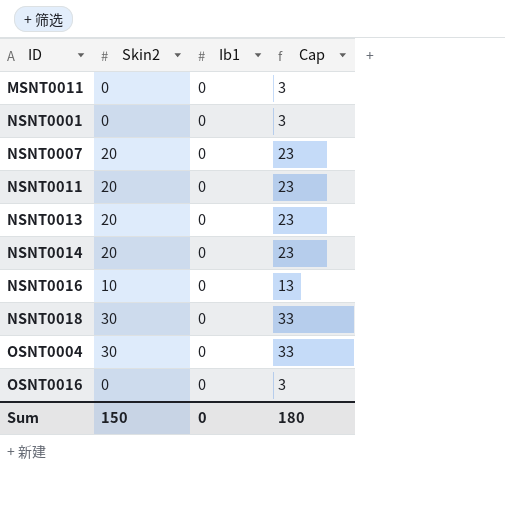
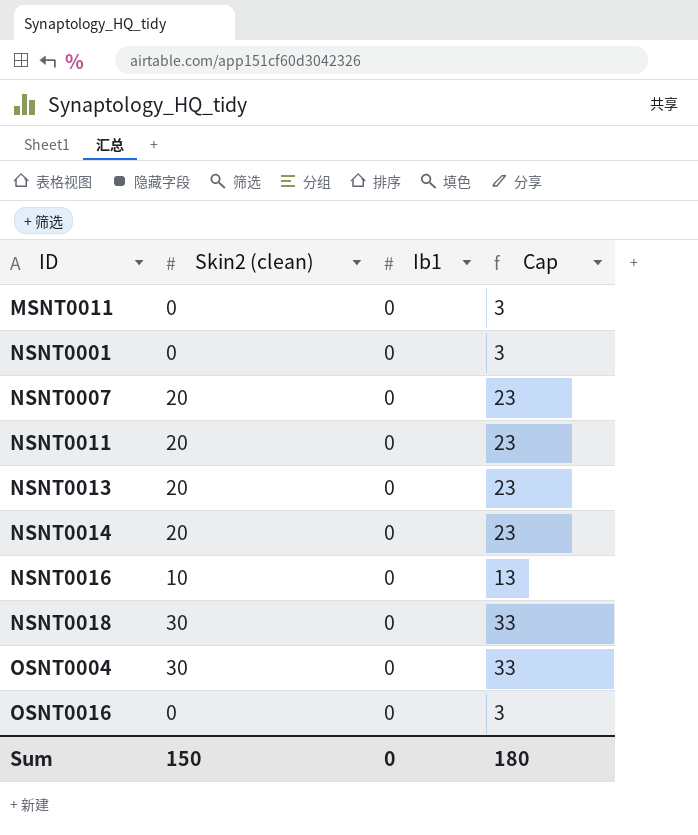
column name: Skin2 -> Skin2 (clean)

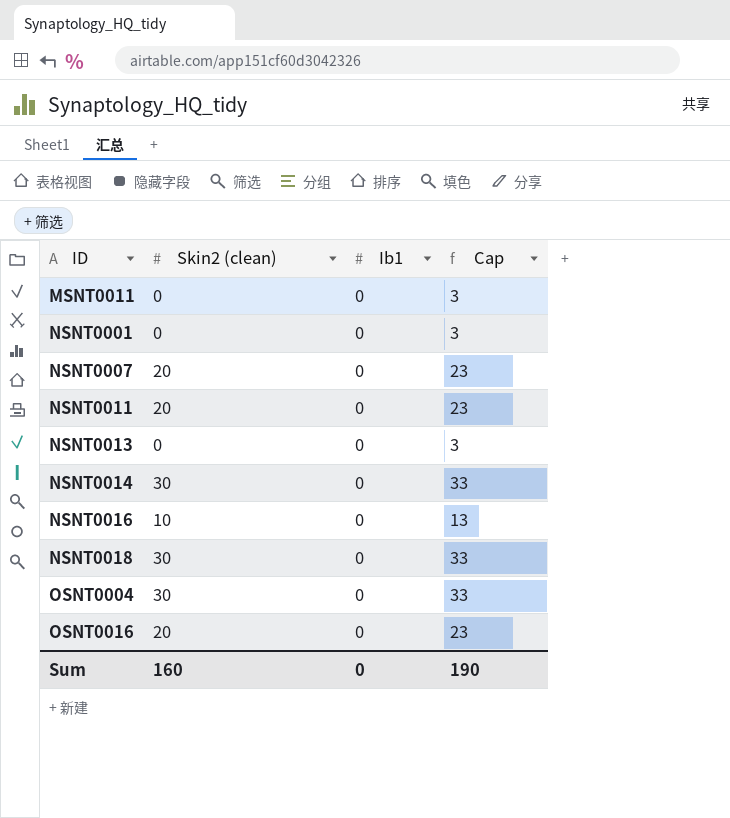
NSNT0013 | Skin2 (clean): 20 -> 0
NSNT0013 | Cap: 23 -> 3
NSNT0014 | Skin2 (clean): 20 -> 30
NSNT0014 | Cap: 23 -> 33
OSNT0016 | Skin2 (clean): 0 -> 20
OSNT0016 | Cap: 3 -> 23
Sum | Skin2 (clean): 150 -> 160
Sum | Cap: 180 -> 190

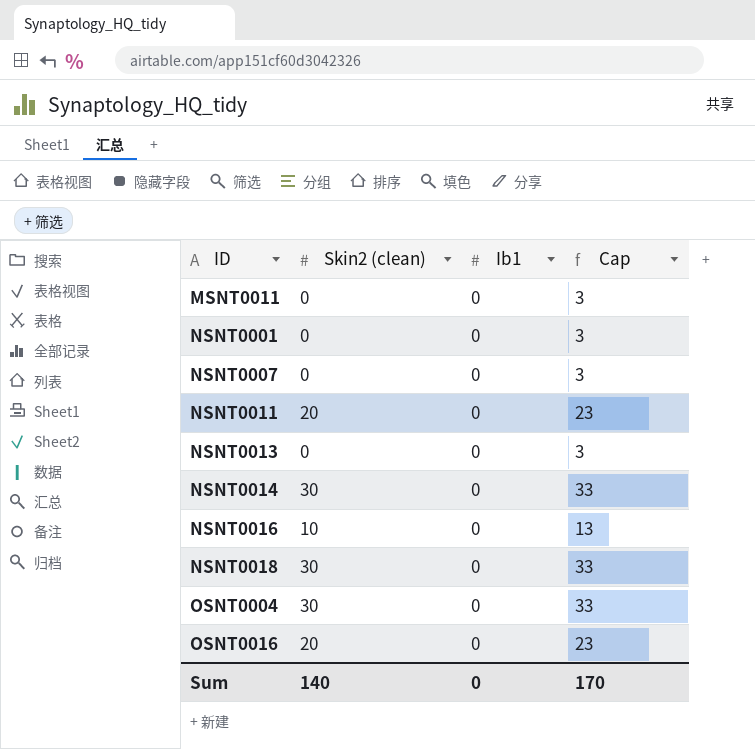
NSNT0007 | Skin2 (clean): 20 -> 0
NSNT0007 | Cap: 23 -> 3
Sum | Skin2 (clean): 160 -> 140
Sum | Cap: 190 -> 170

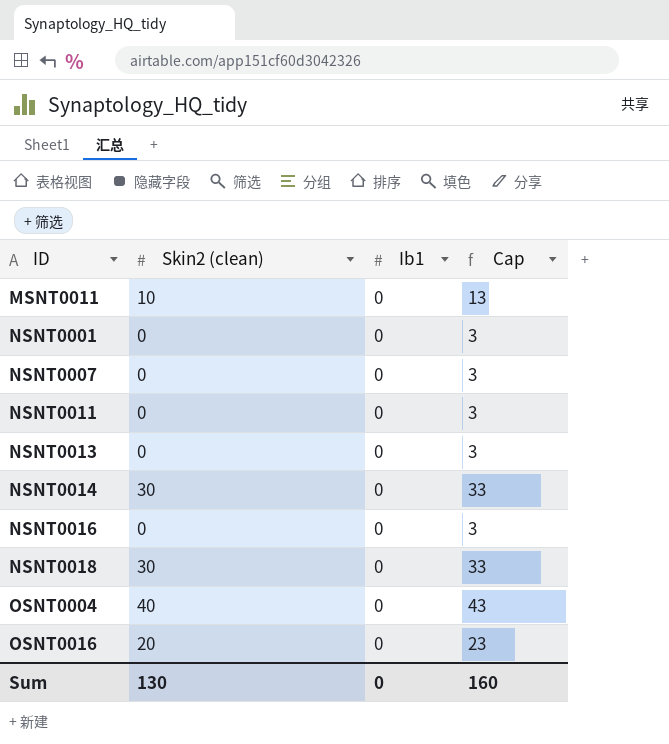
MSNT0011 | Skin2 (clean): 0 -> 10
MSNT0011 | Cap: 3 -> 13
NSNT0011 | Skin2 (clean): 20 -> 0
NSNT0011 | Cap: 23 -> 3
NSNT0016 | Skin2 (clean): 10 -> 0
NSNT0016 | Cap: 13 -> 3
OSNT0004 | Skin2 (clean): 30 -> 40
OSNT0004 | Cap: 33 -> 43
Sum | Skin2 (clean): 140 -> 130
Sum | Cap: 170 -> 160

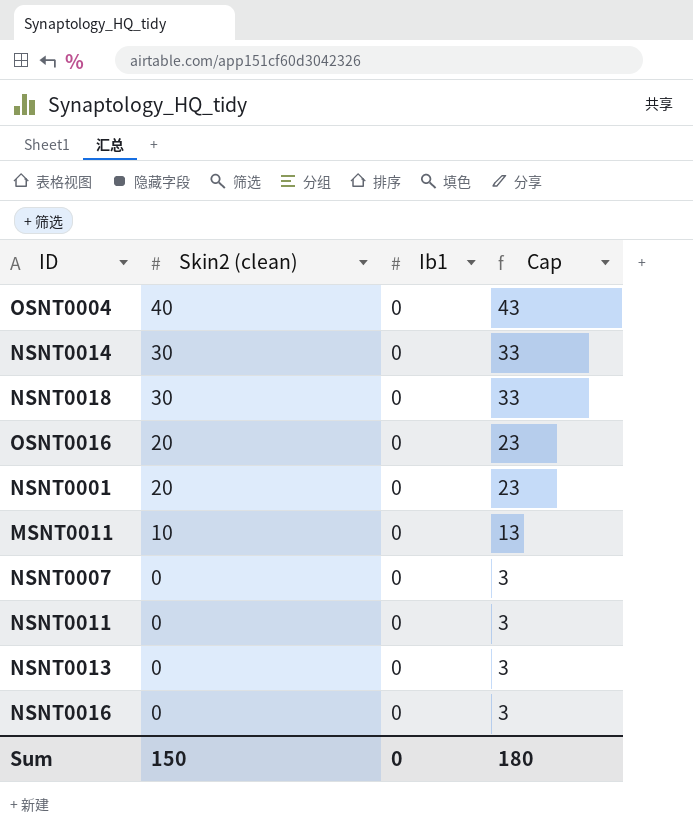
row order: ID ascending -> Skin2 (clean) descending
NSNT0001 | Skin2 (clean): 0 -> 20
NSNT0001 | Cap: 3 -> 23
Sum | Skin2 (clean): 130 -> 150
Sum | Cap: 160 -> 180

